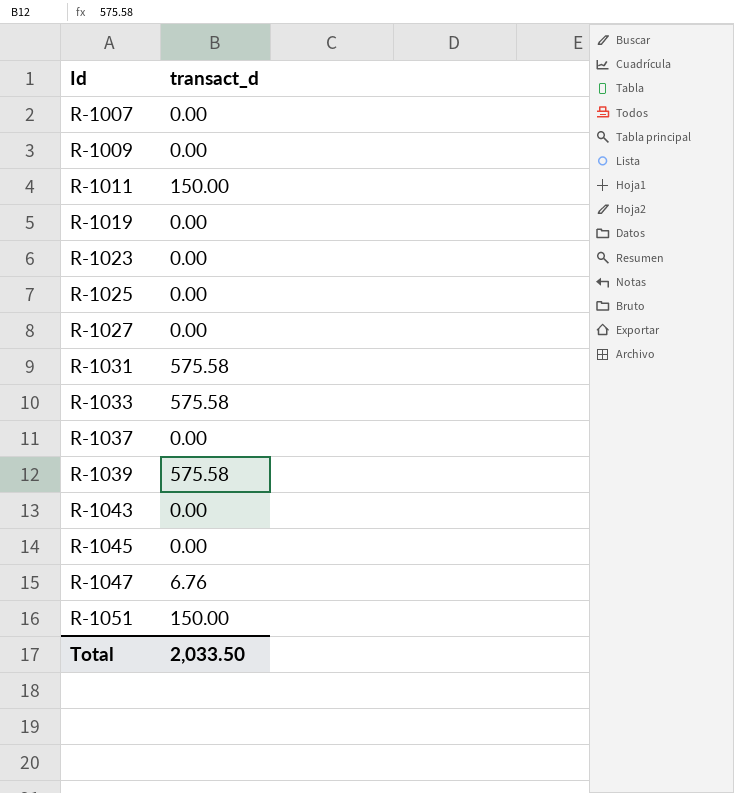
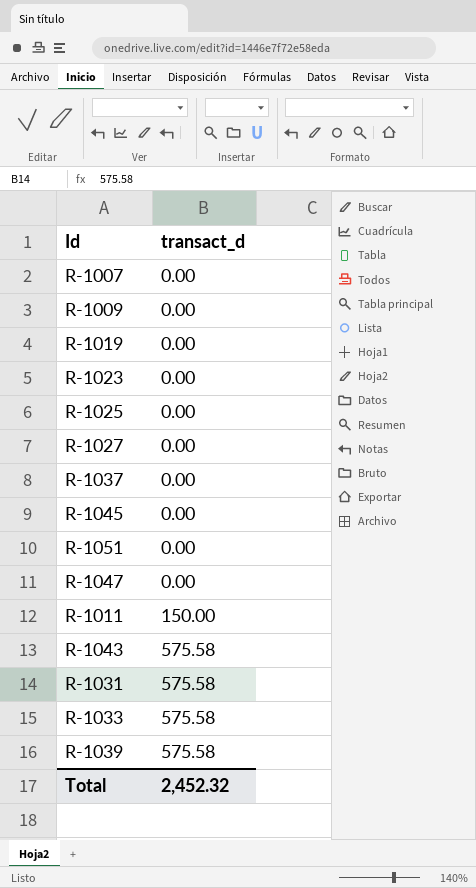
row order: Id ascending -> transact_d ascending
R-1051 | transact_d: 150.00 -> 0.00
R-1047 | transact_d: 6.76 -> 0.00
R-1043 | transact_d: 0.00 -> 575.58
Total | transact_d: 2,033.50 -> 2,452.32

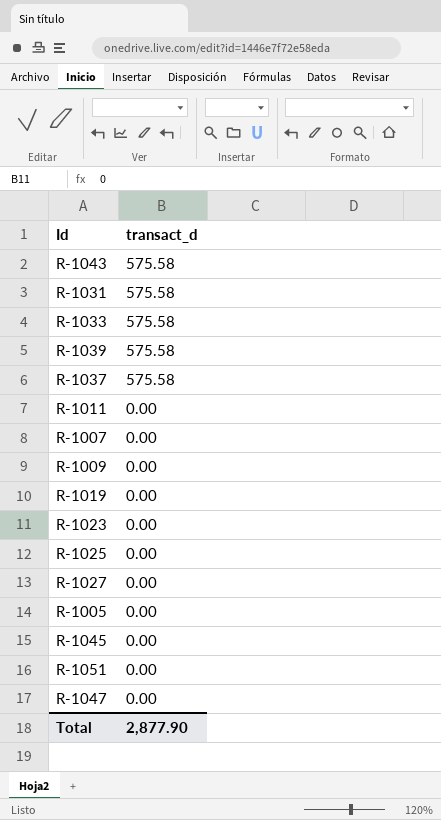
row order: transact_d ascending -> transact_d descending
R-1037 | transact_d: 0.00 -> 575.58
R-1011 | transact_d: 150.00 -> 0.00
row R-1005: none -> 0.00
Total | transact_d: 2,452.32 -> 2,877.90

